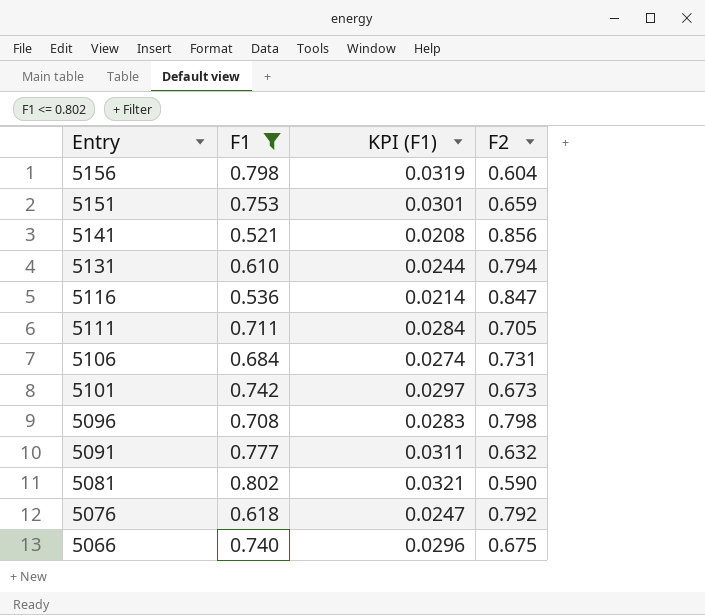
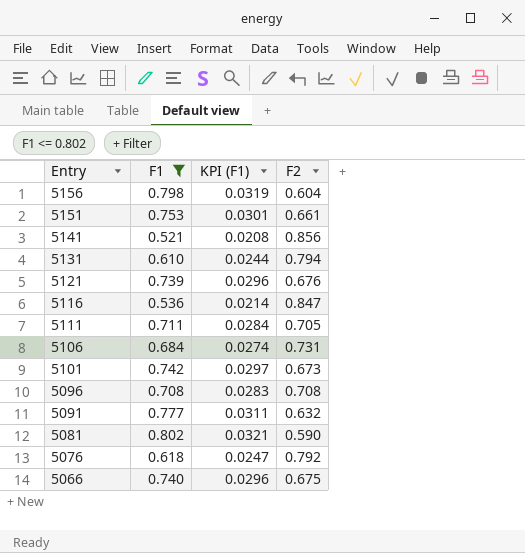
5151 | F2: 0.659 -> 0.661
row 5121: none -> 0.739 | 0.0296 | 0.676
5096 | F2: 0.798 -> 0.708

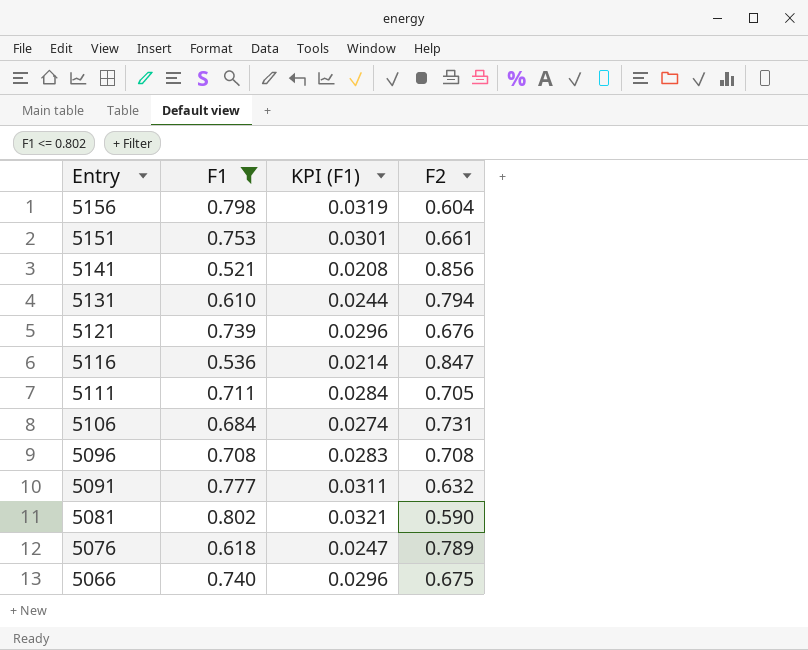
row 5101: 0.742 | 0.0297 | 0.673 -> none
5076 | F2: 0.792 -> 0.789

